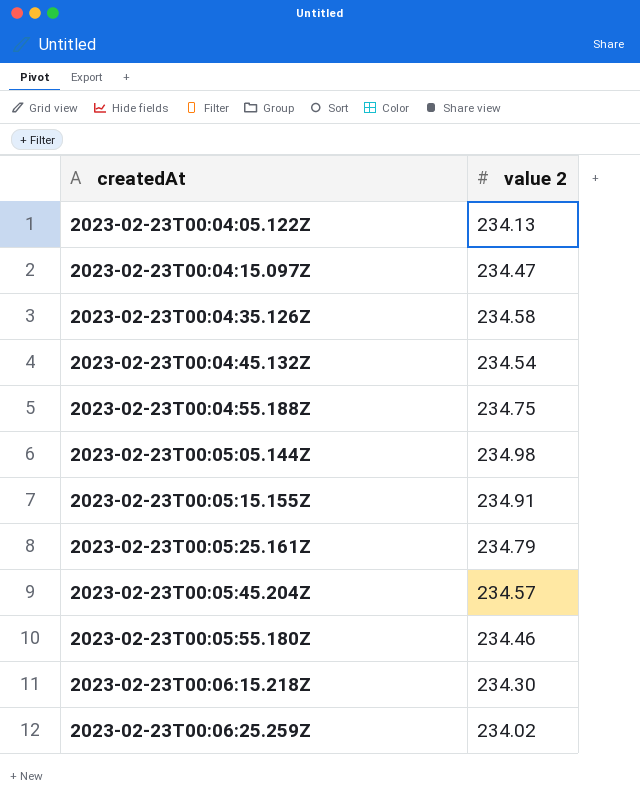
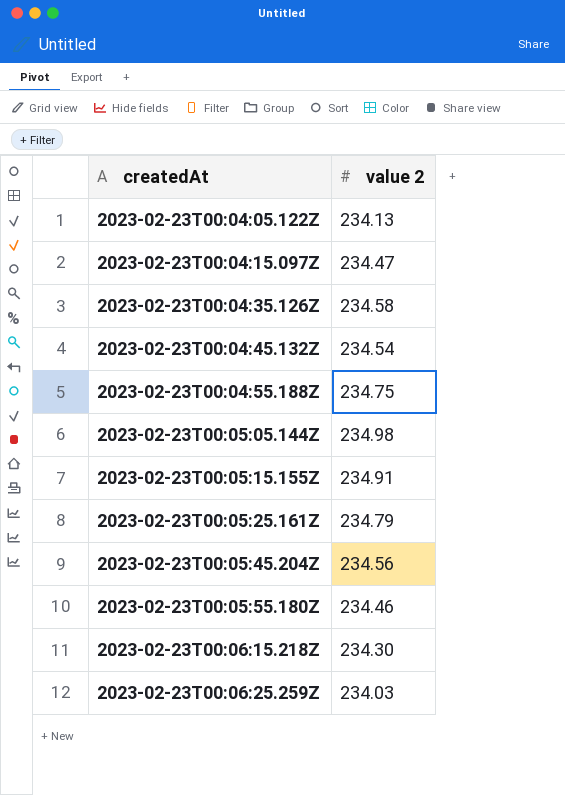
2023-02-23T00:05:45.204Z | value 2: 234.57 -> 234.56
2023-02-23T00:06:25.259Z | value 2: 234.02 -> 234.03

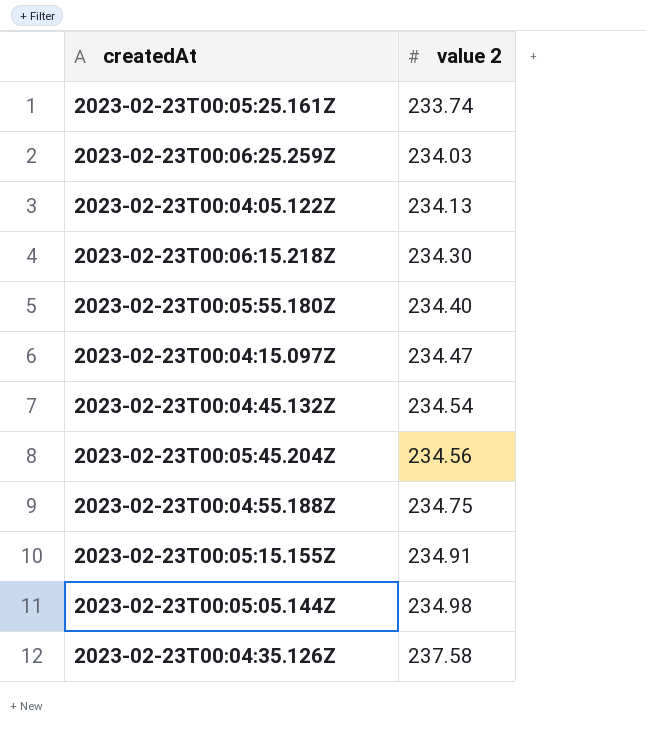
row order: createdAt ascending -> value 2 ascending
2023-02-23T00:05:25.161Z | value 2: 234.79 -> 233.74
2023-02-23T00:05:55.180Z | value 2: 234.46 -> 234.40
2023-02-23T00:04:35.126Z | value 2: 234.58 -> 237.58

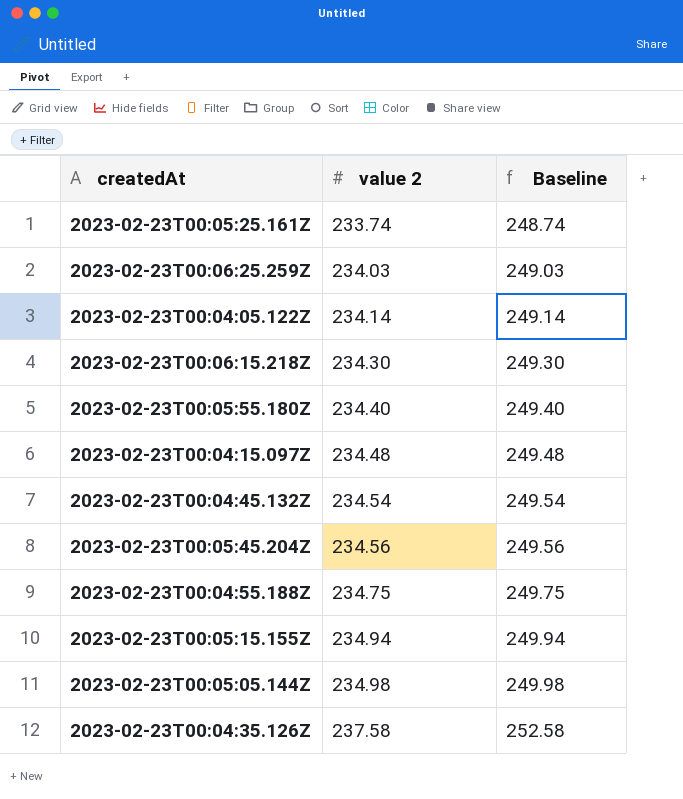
column Baseline | formula: none -> [value 2] + 15
2023-02-23T00:04:05.122Z | value 2: 234.13 -> 234.14
2023-02-23T00:04:15.097Z | value 2: 234.47 -> 234.48
2023-02-23T00:05:15.155Z | value 2: 234.91 -> 234.94

